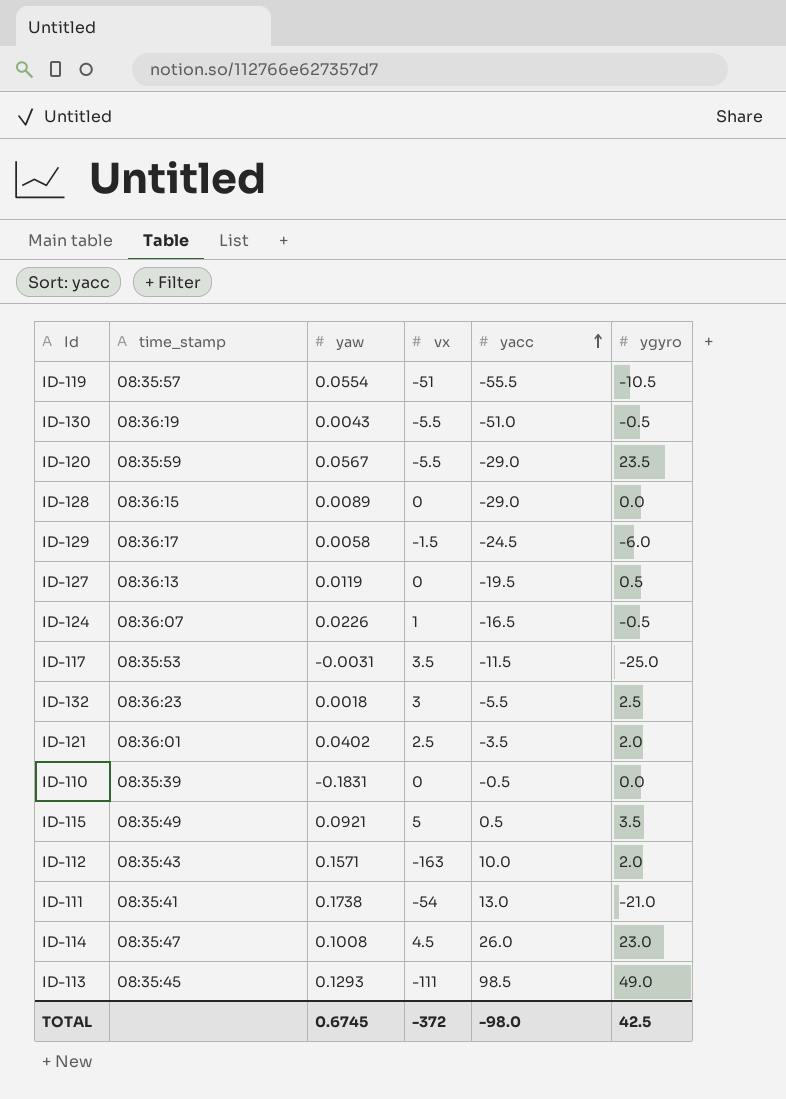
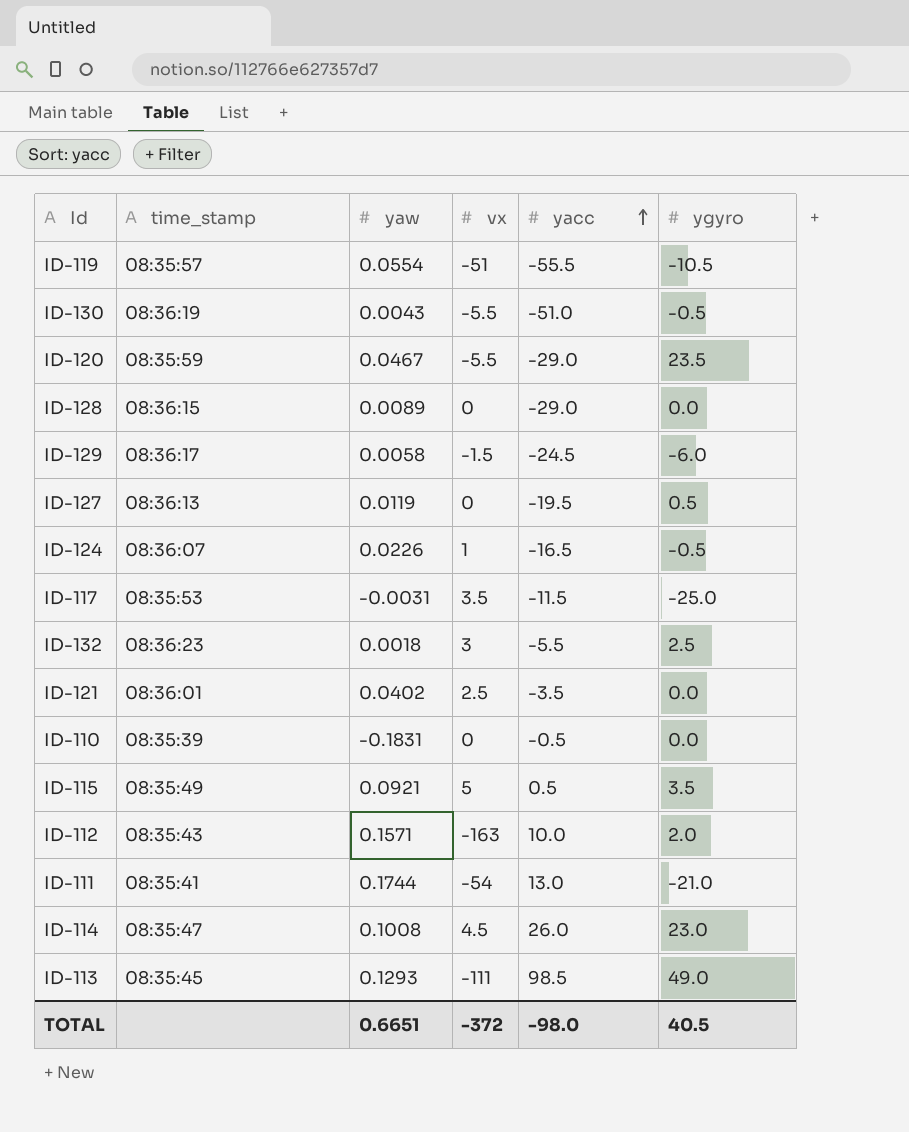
ID-120 | yaw: 0.0567 -> 0.0467
ID-121 | ygyro: 2.0 -> 0.0
ID-111 | yaw: 0.1738 -> 0.1744
TOTAL | yaw: 0.6745 -> 0.6651
TOTAL | ygyro: 42.5 -> 40.5

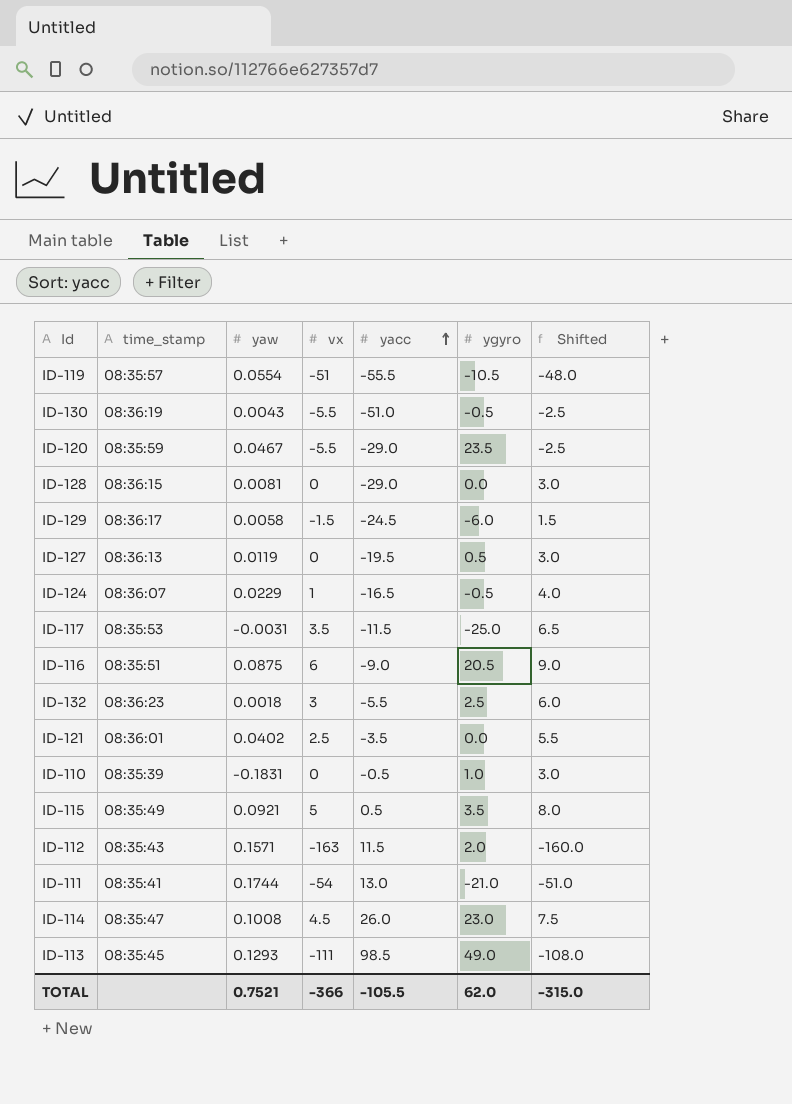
column Shifted | formula: none -> [vx] + 3
ID-128 | yaw: 0.0089 -> 0.0081
ID-124 | yaw: 0.0226 -> 0.0229
row ID-116: none -> 08:35:51 | 0.0875 | 6 | -9.0 | 20.5 | 9.0
ID-110 | ygyro: 0.0 -> 1.0
ID-112 | yacc: 10.0 -> 11.5
TOTAL | yaw: 0.6651 -> 0.7521
TOTAL | vx: -372 -> -366
TOTAL | yacc: -98.0 -> -105.5
TOTAL | ygyro: 40.5 -> 62.0

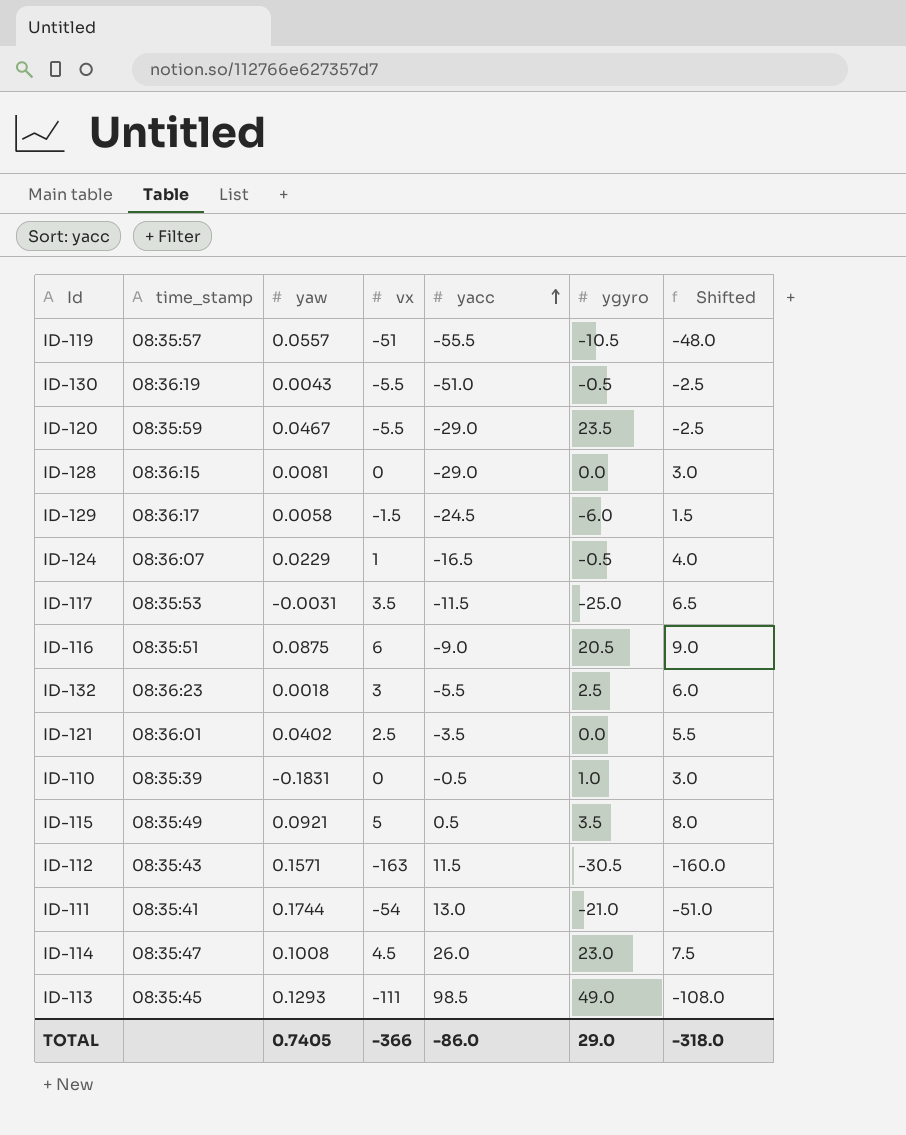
row ID-127: 08:36:13 | 0.0119 | 0 | -19.5 | 0.5 | 3.0 -> none
ID-119 | yaw: 0.0554 -> 0.0557
ID-112 | ygyro: 2.0 -> -30.5
TOTAL | yaw: 0.7521 -> 0.7405
TOTAL | yacc: -105.5 -> -86.0
TOTAL | ygyro: 62.0 -> 29.0
TOTAL | Shifted: -315.0 -> -318.0

